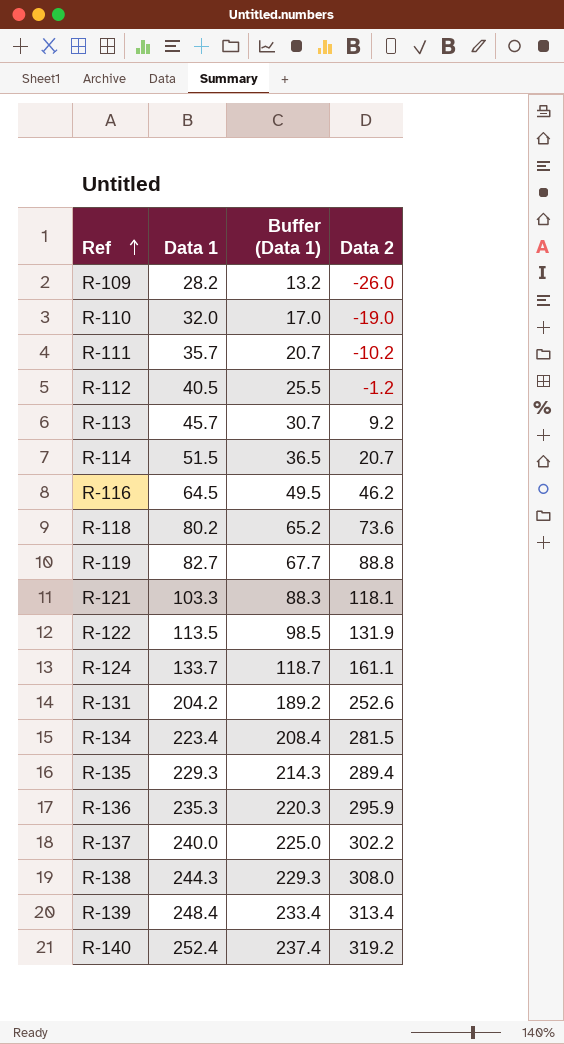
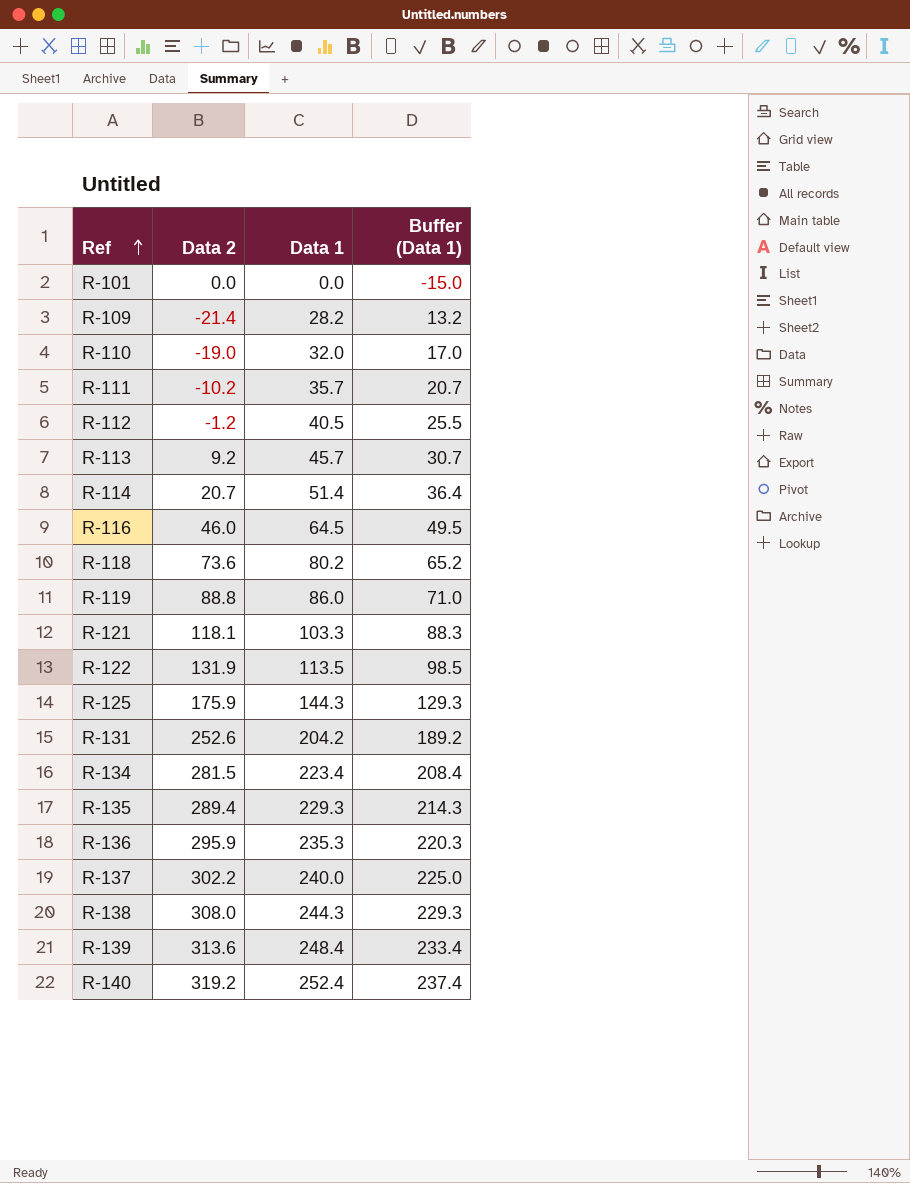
column Data 2 | position: 4 -> 2
row R-124: 133.7 | 118.7 | 161.1 -> none
row R-101: none -> 0.0 | 0.0 | -15.0
R-109 | Data 2: -26.0 -> -21.4
R-114 | Data 1: 51.5 -> 51.4
R-114 | Buffer (Data 1): 36.5 -> 36.4
R-116 | Data 2: 46.2 -> 46.0
R-119 | Data 1: 82.7 -> 86.0
R-119 | Buffer (Data 1): 67.7 -> 71.0
row R-125: none -> 175.9 | 144.3 | 129.3
R-139 | Data 2: 313.4 -> 313.6

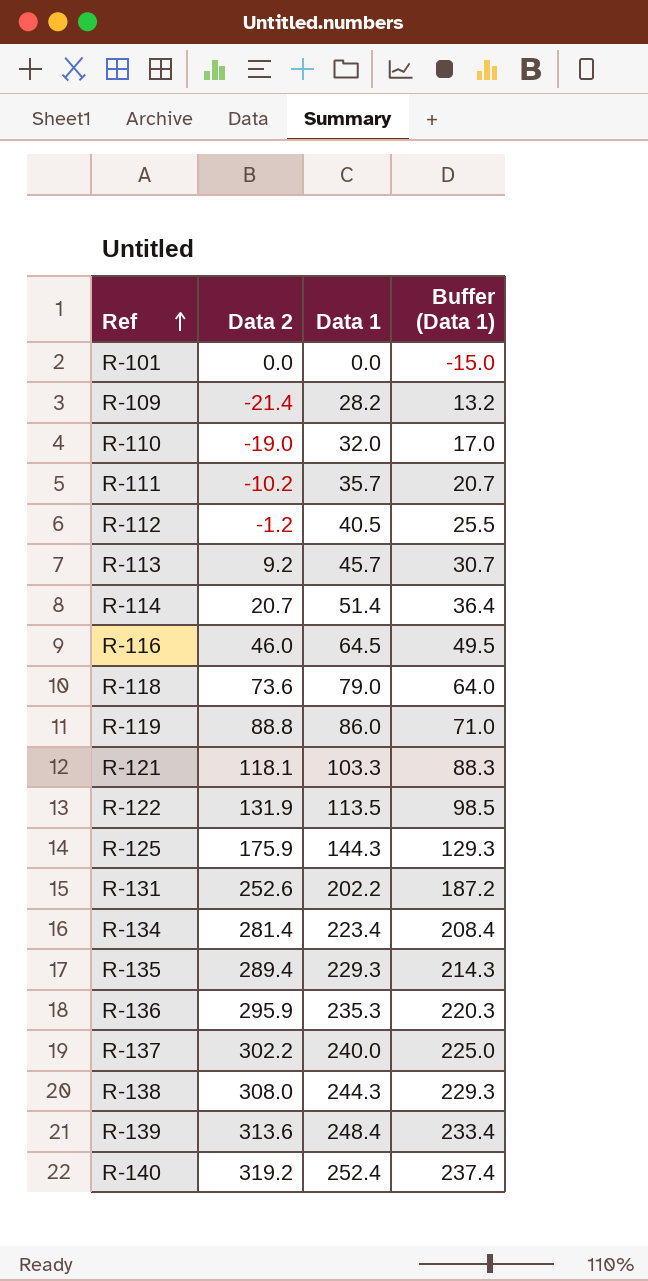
R-118 | Data 1: 80.2 -> 79.0
R-118 | Buffer (Data 1): 65.2 -> 64.0
R-131 | Data 1: 204.2 -> 202.2
R-131 | Buffer (Data 1): 189.2 -> 187.2
R-134 | Data 2: 281.5 -> 281.4

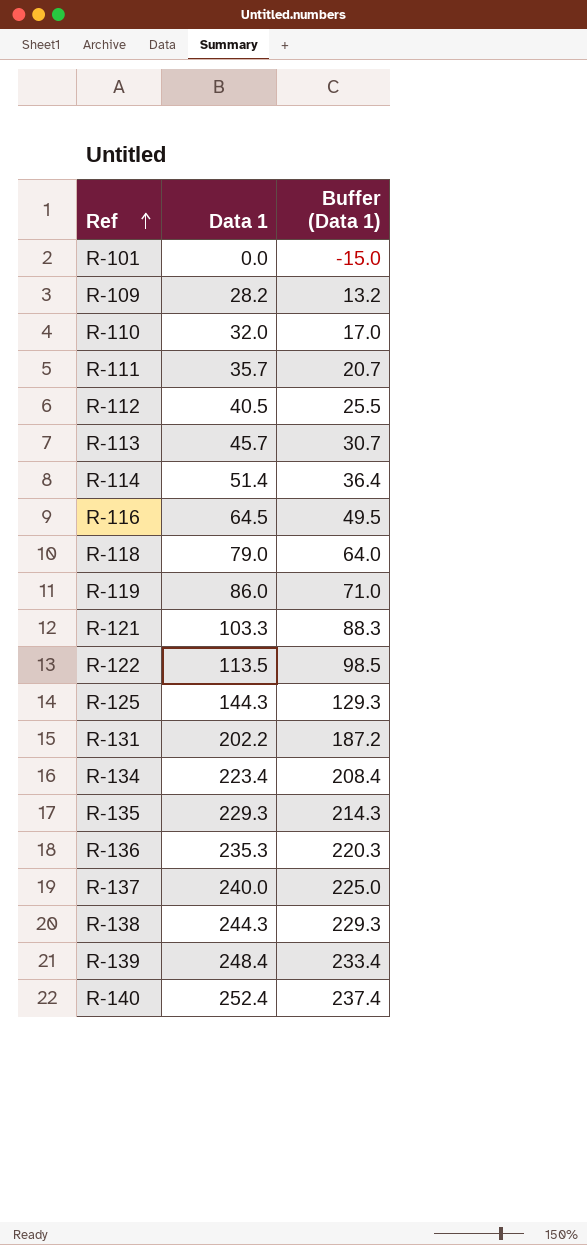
column Data 2 | position: 2 -> none

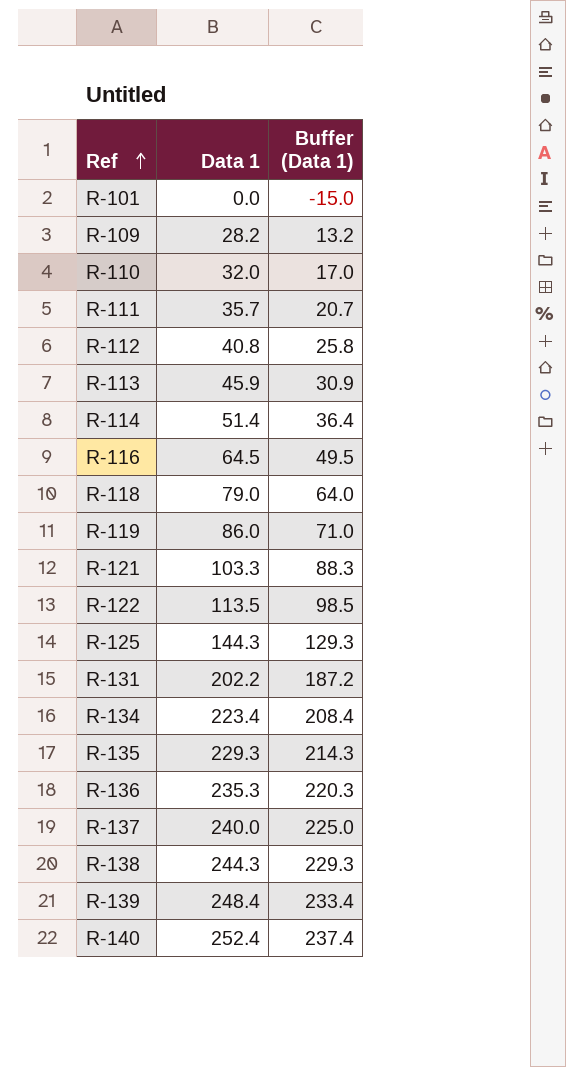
R-112 | Data 1: 40.5 -> 40.8
R-112 | Buffer (Data 1): 25.5 -> 25.8
R-113 | Data 1: 45.7 -> 45.9
R-113 | Buffer (Data 1): 30.7 -> 30.9

